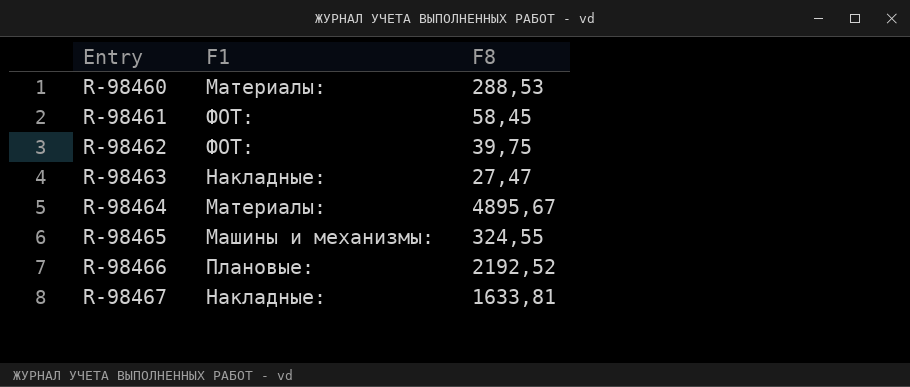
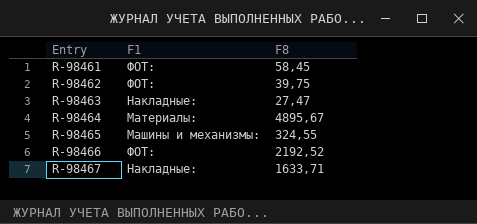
row R-98460: Материалы: | 288,53 -> none
R-98466 | F1: Плановые: -> ФОТ:
R-98467 | F8: 1633,81 -> 1633,71

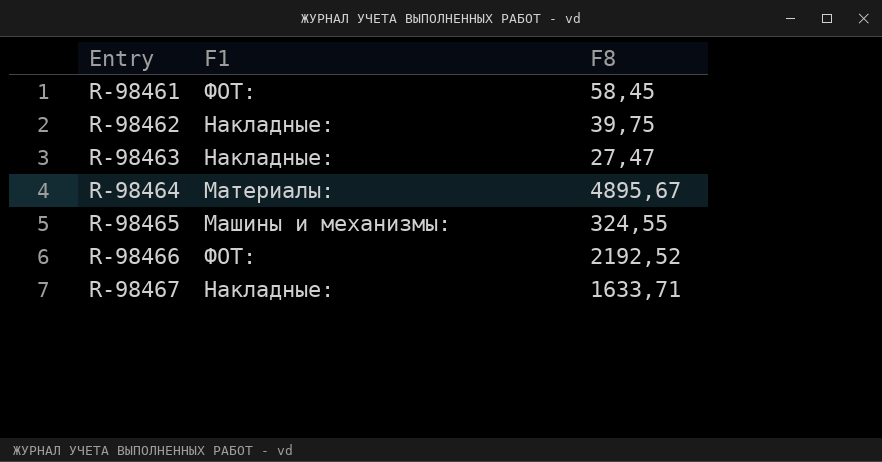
R-98462 | F1: ФОТ: -> Накладные:

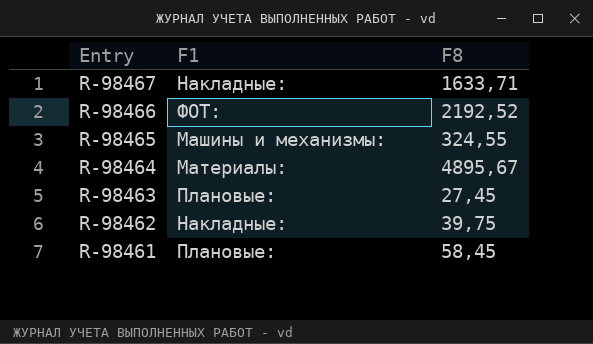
row order: Entry ascending -> Entry descending
R-98463 | F1: Накладные: -> Плановые:
R-98463 | F8: 27,47 -> 27,45
R-98461 | F1: ФОТ: -> Плановые:

